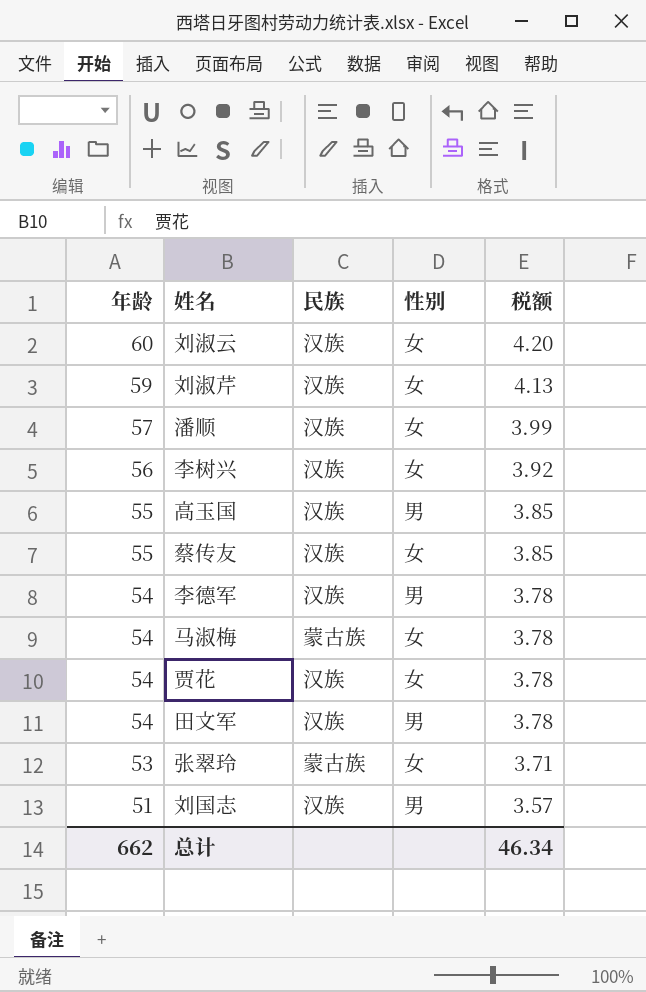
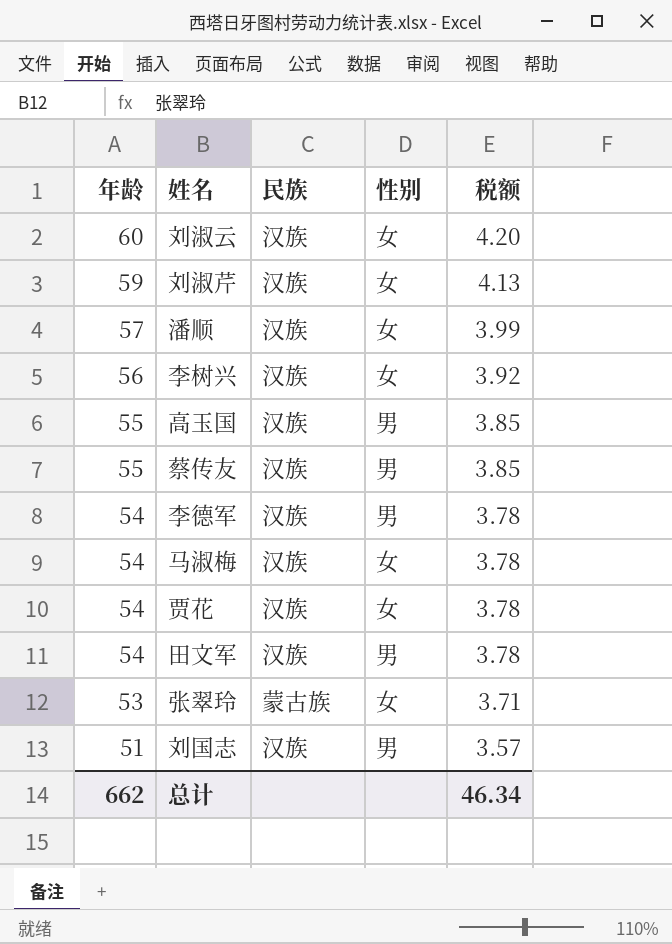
蔡传友 | 性别: 女 -> 男
马淑梅 | 民族: 蒙古族 -> 汉族

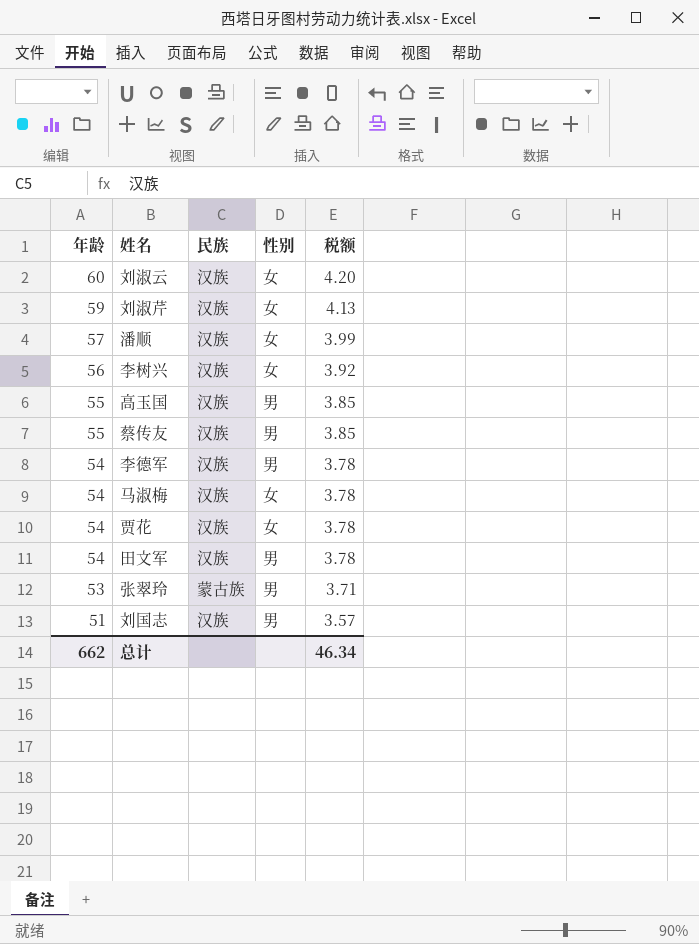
张翠玲 | 性别: 女 -> 男

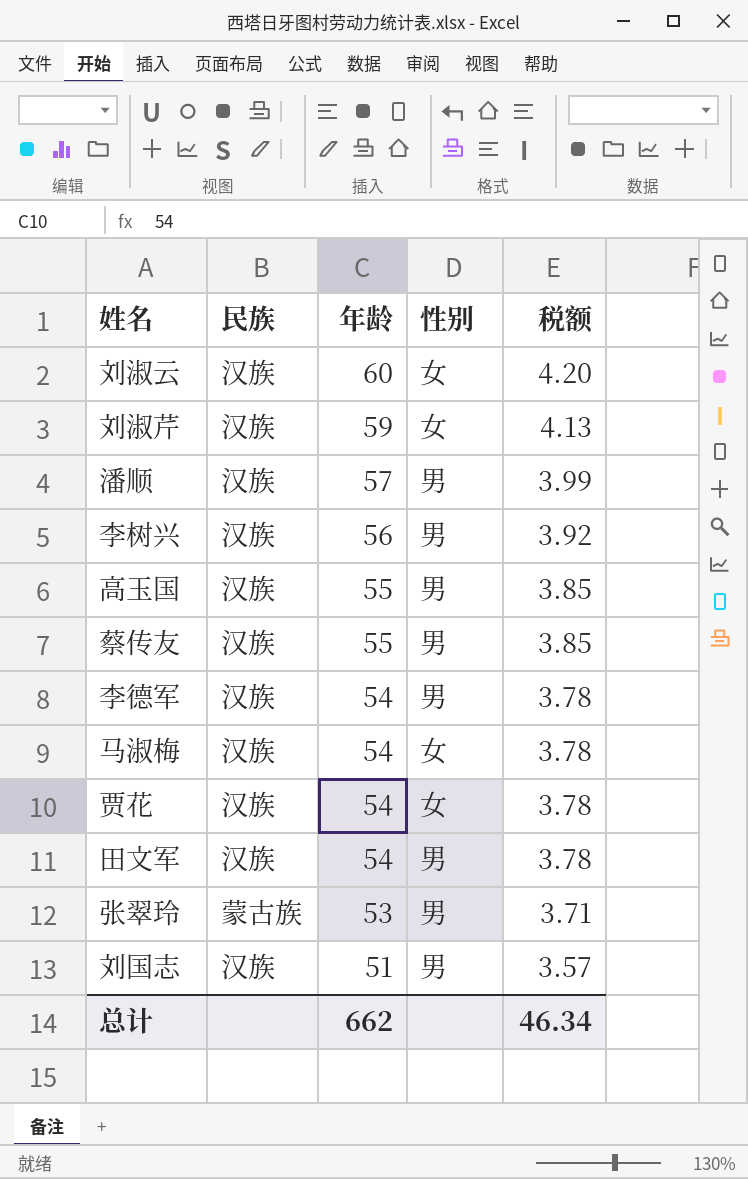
column 年龄 | position: 1 -> 3
潘顺 | 性别: 女 -> 男
李树兴 | 性别: 女 -> 男

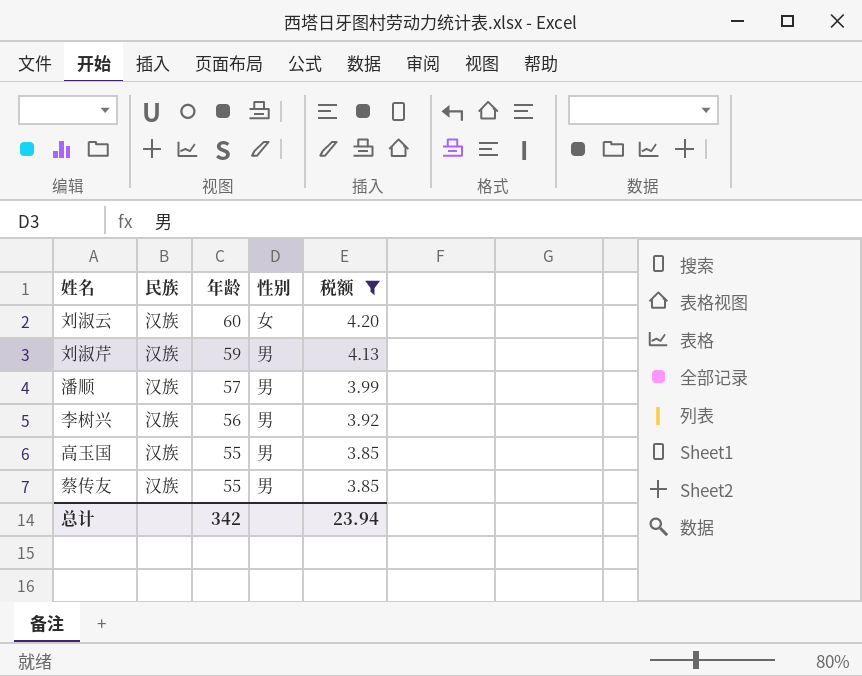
filter: none -> 税额 >= 3.85
刘淑芹 | 性别: 女 -> 男
总计 | 年龄: 662 -> 342
总计 | 税额: 46.34 -> 23.94

